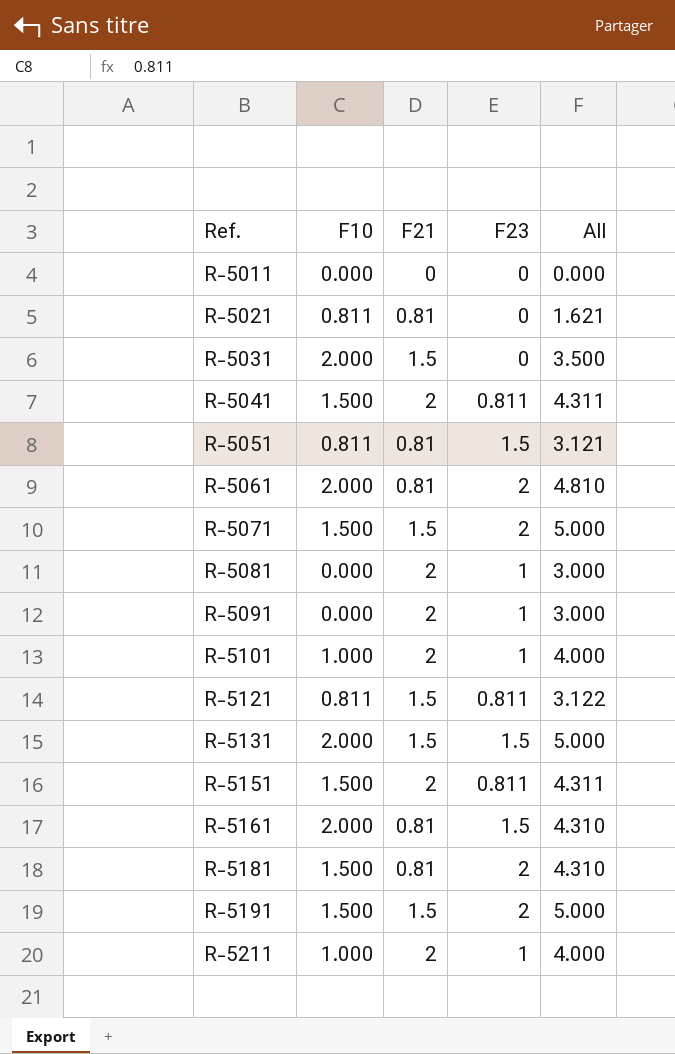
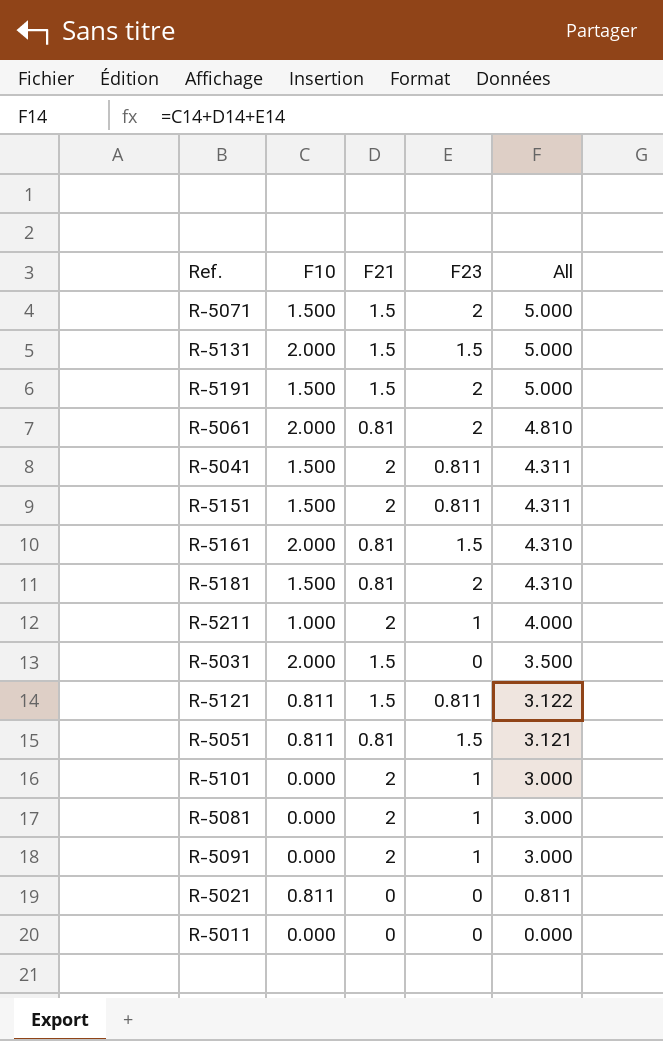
row order: Ref. ascending -> All descending
R-5101 | F10: 1.000 -> 0.000
R-5101 | All: 4.000 -> 3.000
R-5021 | F21: 0.81 -> 0
R-5021 | All: 1.621 -> 0.811

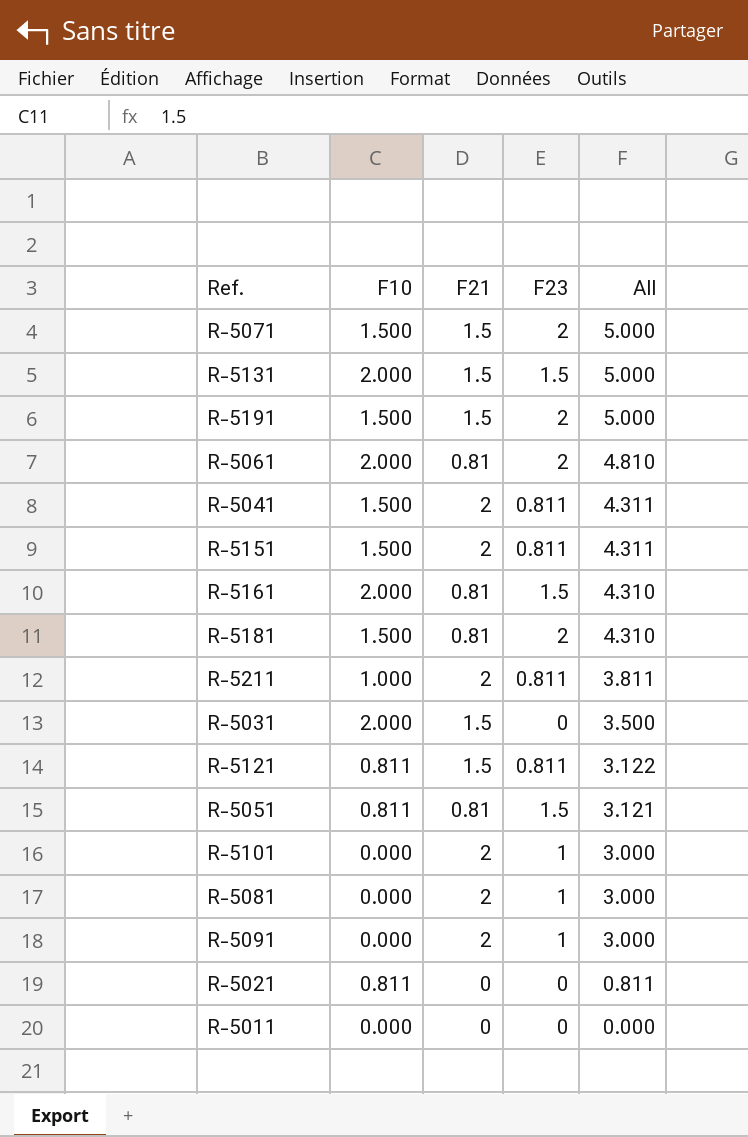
R-5211 | F23: 1 -> 0.811
R-5211 | All: 4.000 -> 3.811

